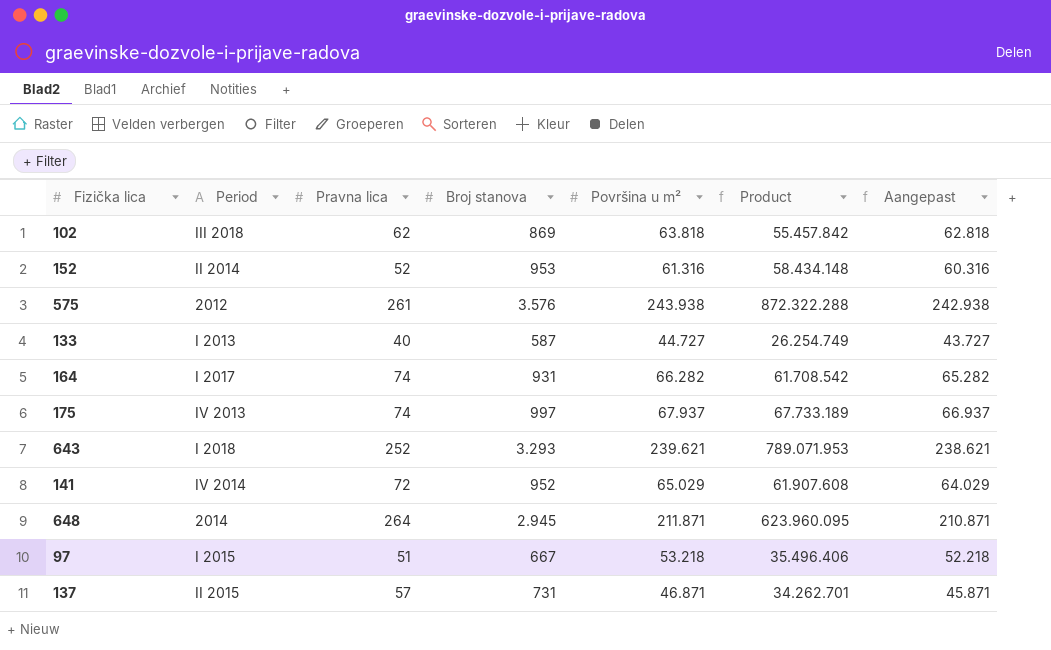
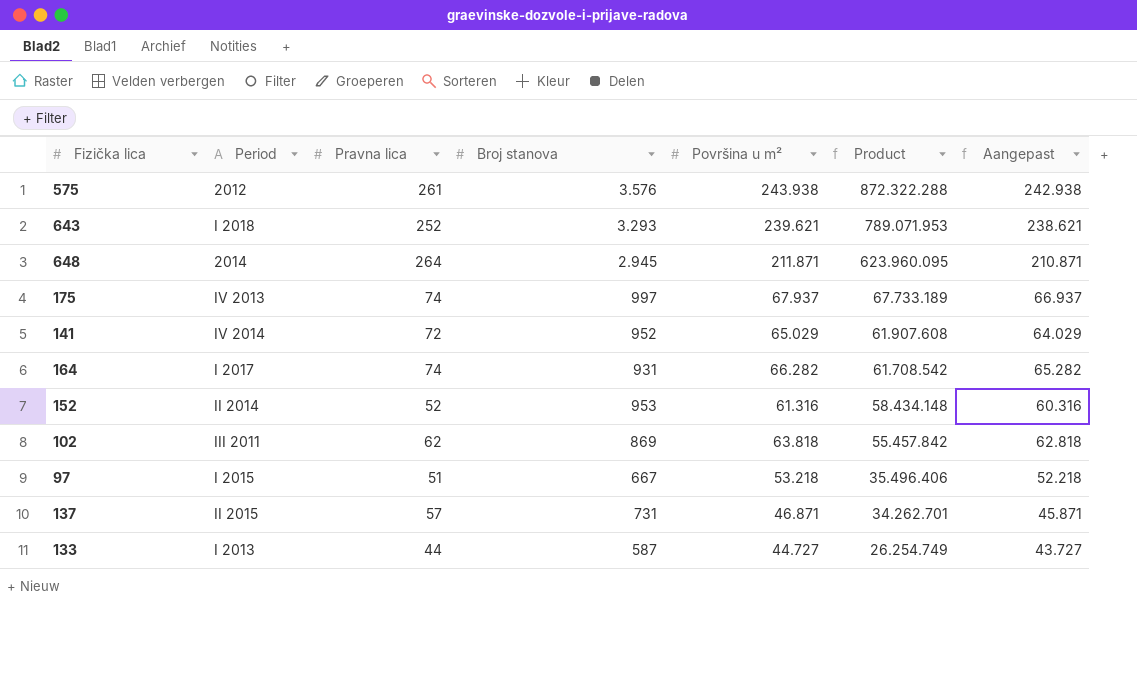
row order: none -> Product descending
102 | Period: III 2018 -> III 2011
133 | Pravna lica: 40 -> 44

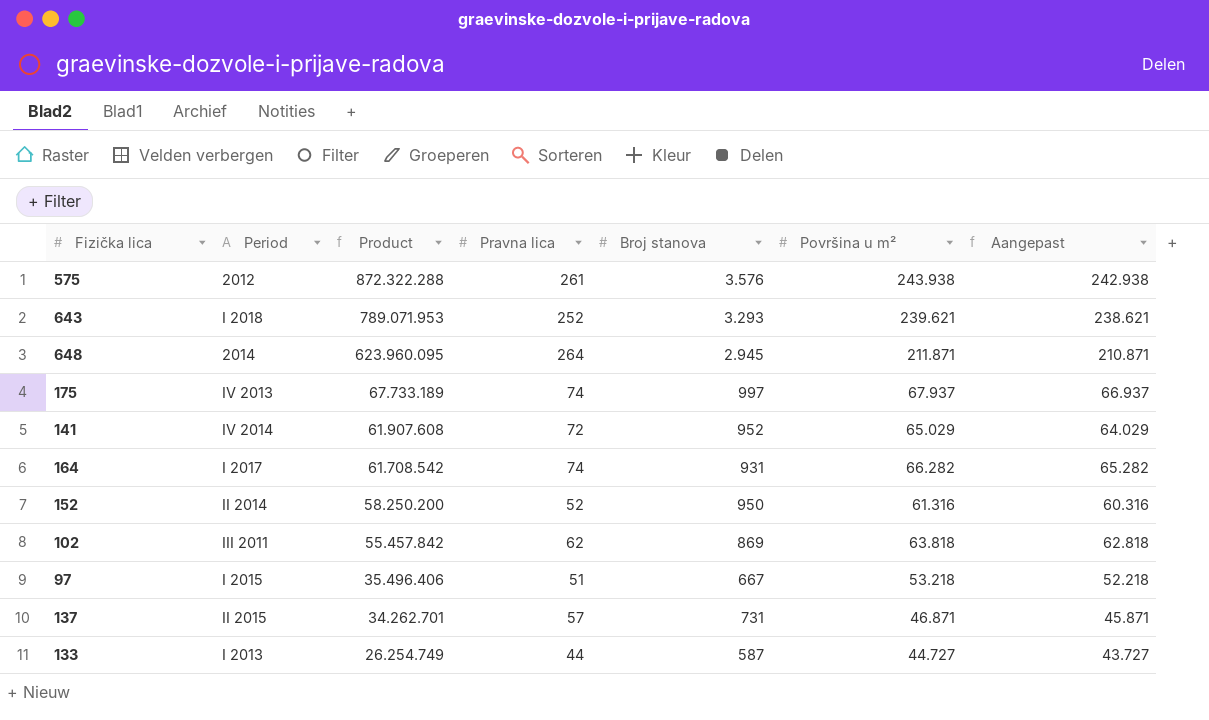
column Product | position: 6 -> 3
152 | Product: 58.434.148 -> 58.250.200
152 | Broj stanova: 953 -> 950

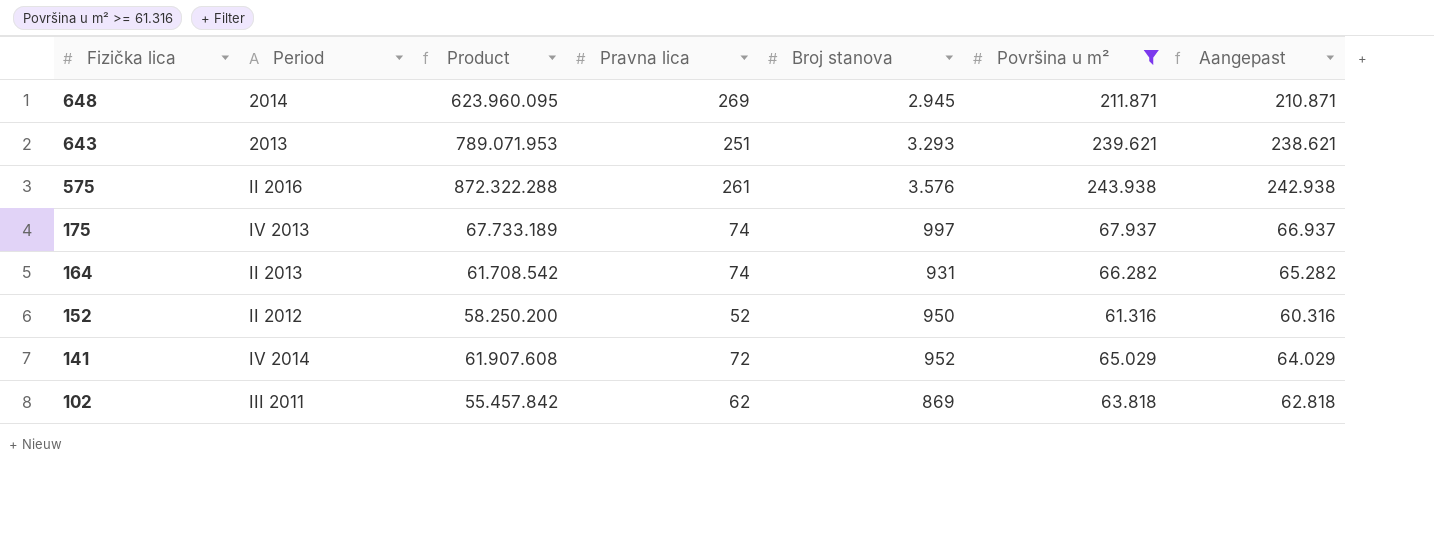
filter: none -> Površina u m² >= 61.316
row order: Product descending -> Fizička lica descending
648 | Pravna lica: 264 -> 269
643 | Period: I 2018 -> 2013
643 | Pravna lica: 252 -> 251
575 | Period: 2012 -> II 2016
164 | Period: I 2017 -> II 2013
152 | Period: II 2014 -> II 2012

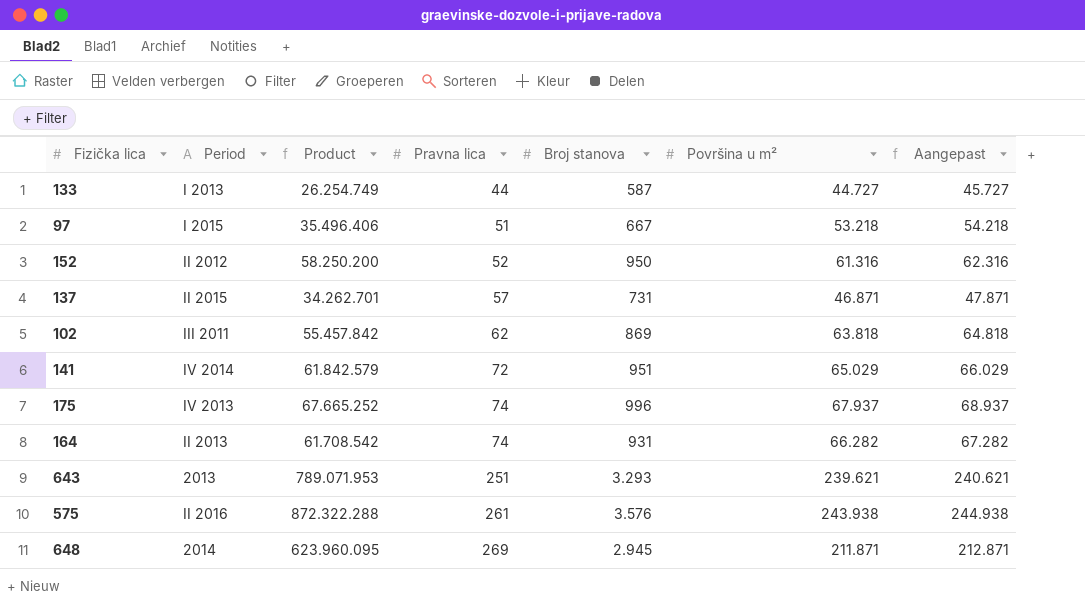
filter: Površina u m² >= 61.316 -> none
row order: Fizička lica descending -> Pravna lica ascending
column Aangepast | formula: [Površina u m²] - 1000 -> [Površina u m²] + 1000
141 | Product: 61.907.608 -> 61.842.579
141 | Broj stanova: 952 -> 951
175 | Product: 67.733.189 -> 67.665.252
175 | Broj stanova: 997 -> 996

